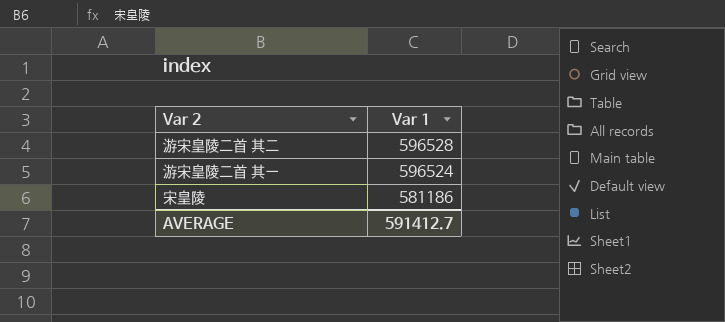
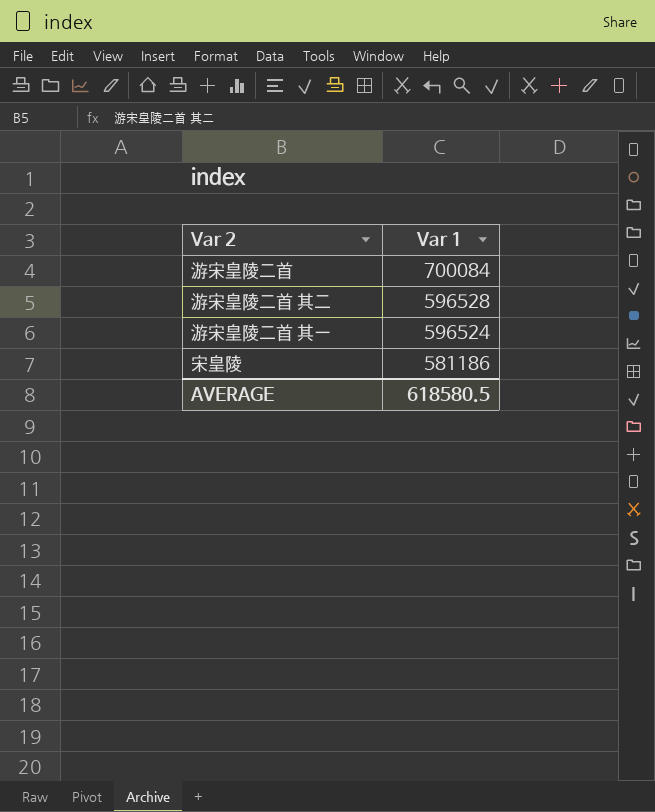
row 游宋皇陵二首: none -> 700084
AVERAGE | Var 1: 591412.7 -> 618580.5

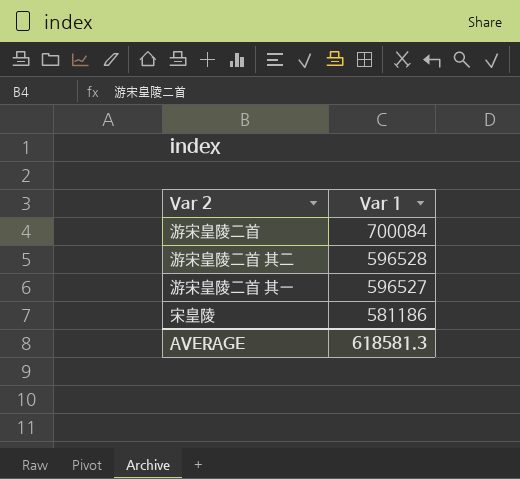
游宋皇陵二首 其一 | Var 1: 596524 -> 596527
AVERAGE | Var 1: 618580.5 -> 618581.3

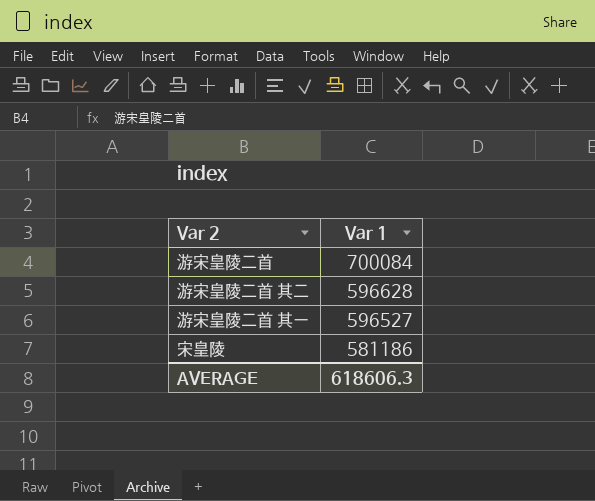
游宋皇陵二首 其二 | Var 1: 596528 -> 596628
AVERAGE | Var 1: 618581.3 -> 618606.3

